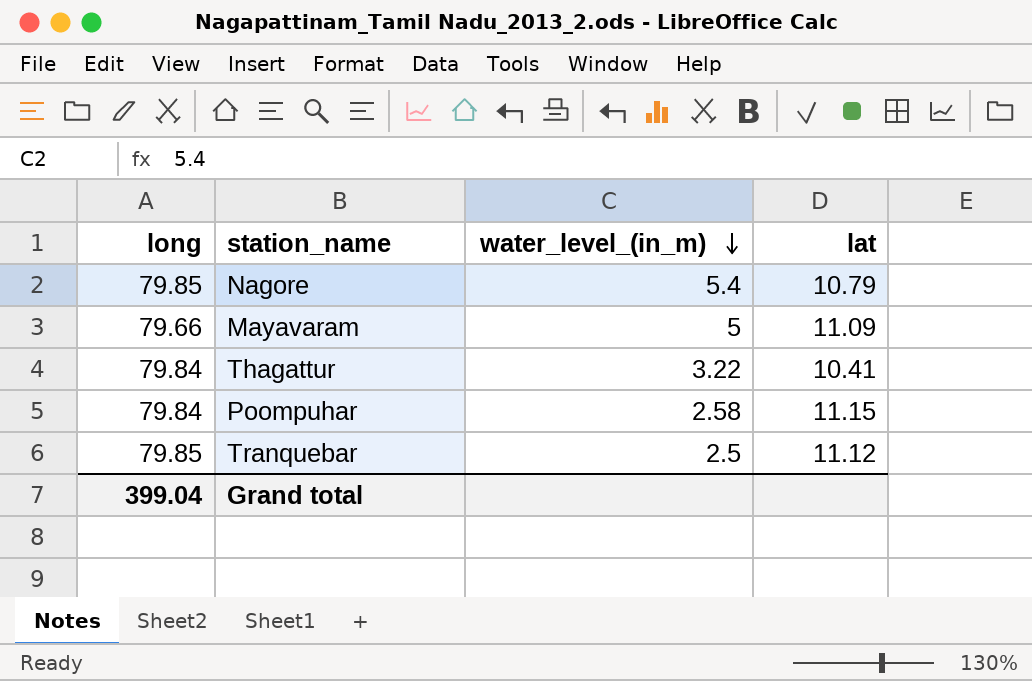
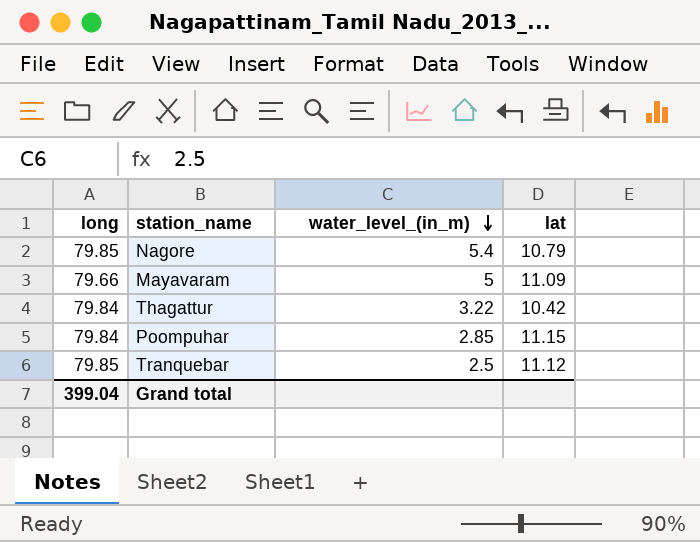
Thagattur | lat: 10.41 -> 10.42
Poompuhar | water_level_(in_m): 2.58 -> 2.85

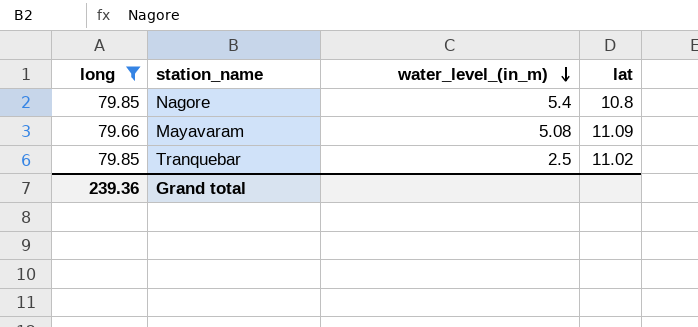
filter: none -> long != 79.84
Nagore | lat: 10.79 -> 10.8
Mayavaram | water_level_(in_m): 5 -> 5.08
Tranquebar | lat: 11.12 -> 11.02
Grand total | long: 399.04 -> 239.36

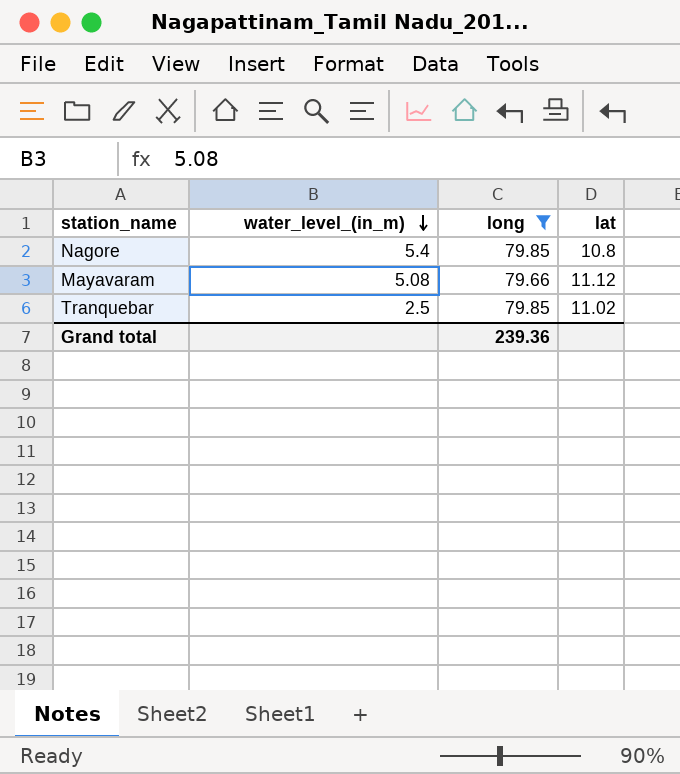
column long | position: 1 -> 3
Mayavaram | lat: 11.09 -> 11.12

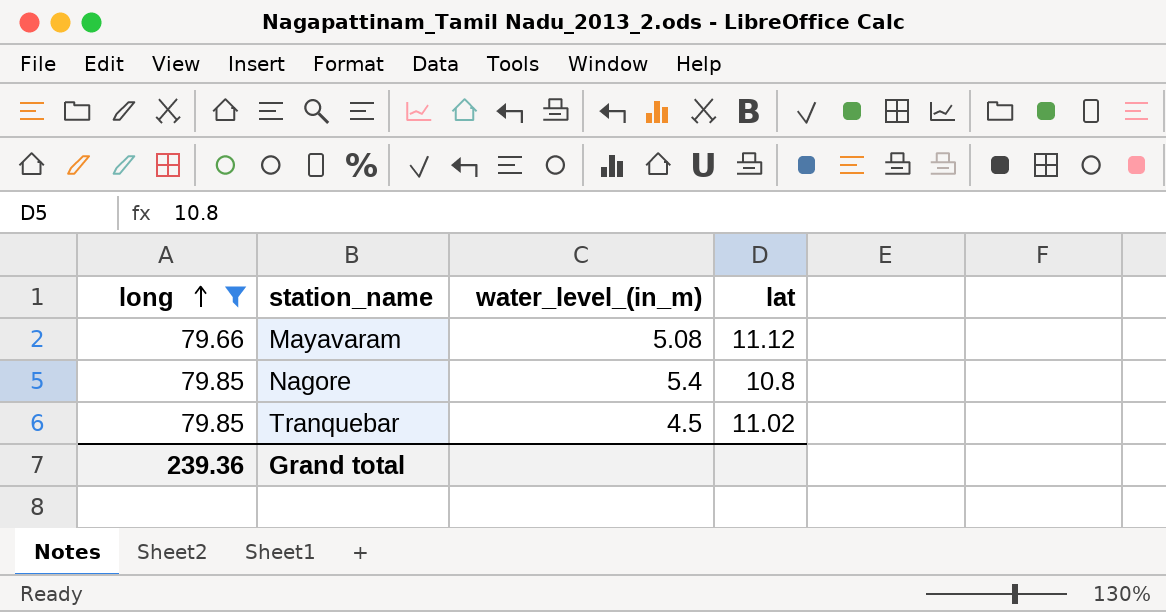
row order: water_level_(in_m) descending -> long ascending
column long | position: 3 -> 1
Tranquebar | water_level_(in_m): 2.5 -> 4.5

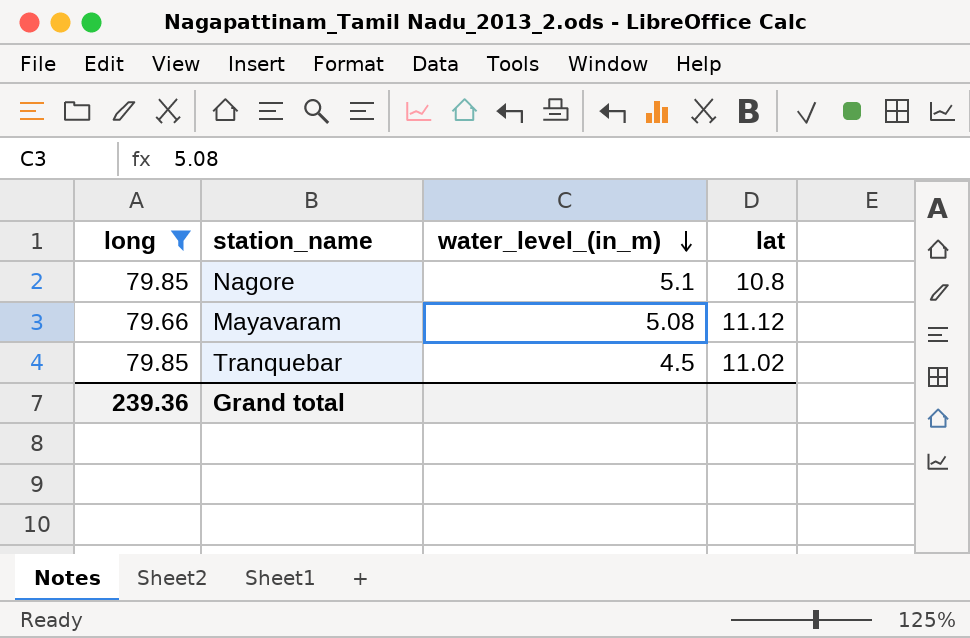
row order: long ascending -> water_level_(in_m) descending
Nagore | water_level_(in_m): 5.4 -> 5.1

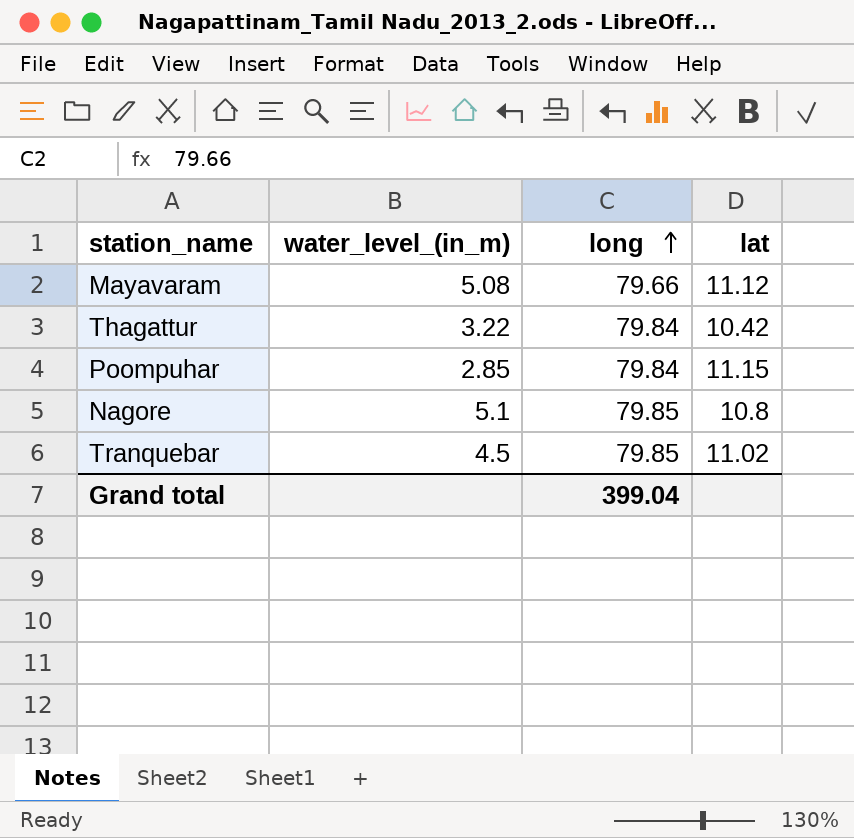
filter: long != 79.84 -> none
row order: water_level_(in_m) descending -> long ascending
column long | position: 1 -> 3
Grand total | long: 239.36 -> 399.04

